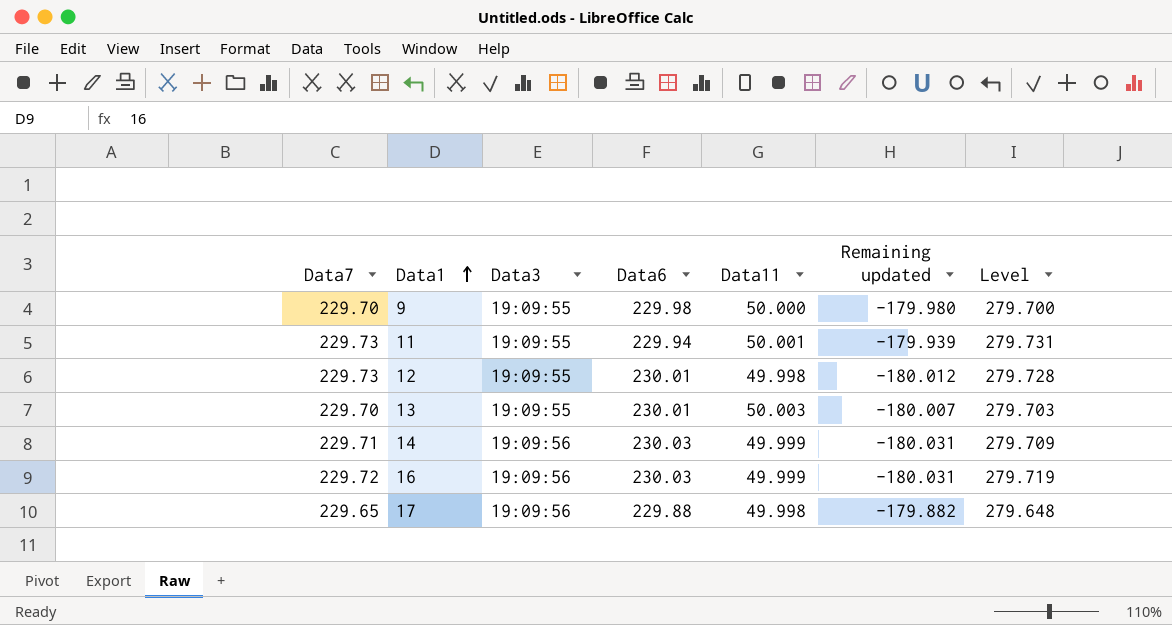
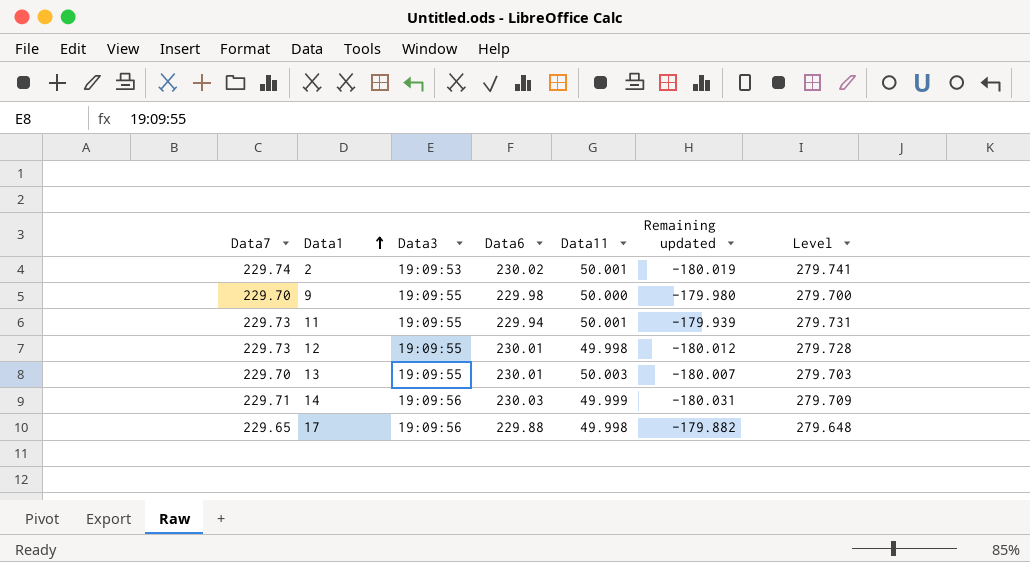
row 16: 229.72 | 19:09:56 | 230.03 | 49.999 | -180.031 | 279.719 -> none
row 2: none -> 229.74 | 19:09:53 | 230.02 | 50.001 | -180.019 | 279.741

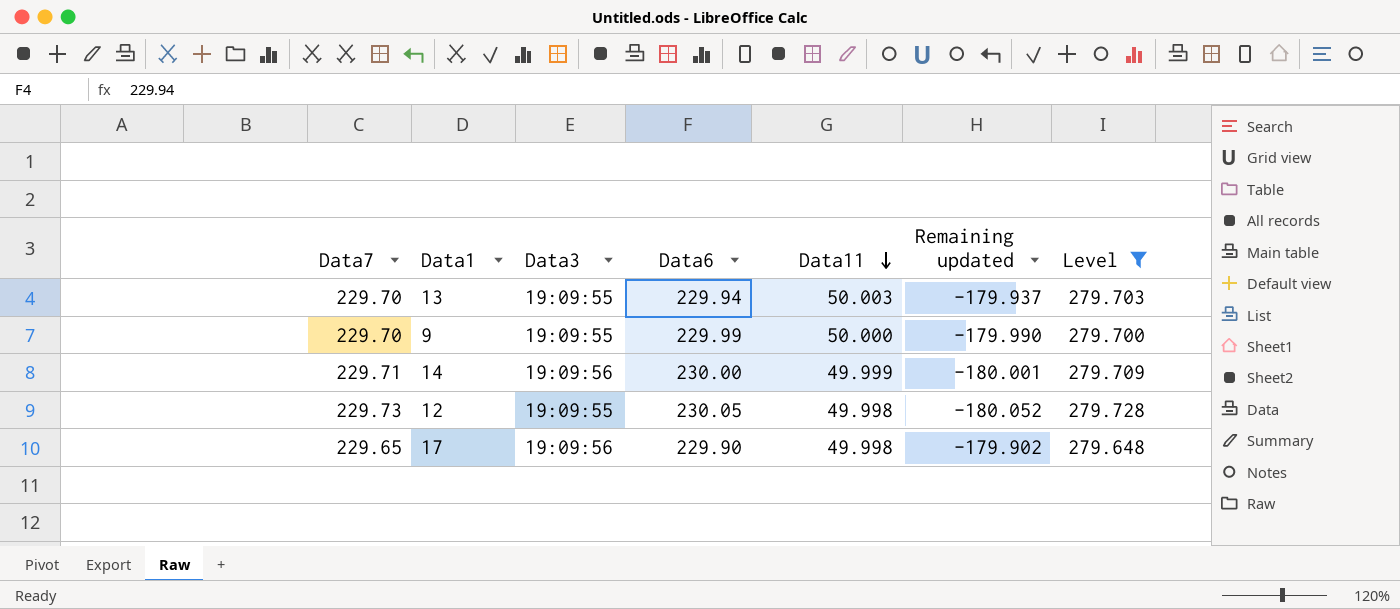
filter: none -> Level <= 279.728
row order: Data1 ascending -> Data11 descending
13 | Data6: 230.01 -> 229.94
13 | Remaining updated: -180.007 -> -179.937
9 | Data6: 229.98 -> 229.99
9 | Remaining updated: -179.980 -> -179.990
14 | Data6: 230.03 -> 230.00
14 | Remaining updated: -180.031 -> -180.001
12 | Data6: 230.01 -> 230.05
12 | Remaining updated: -180.012 -> -180.052
17 | Data6: 229.88 -> 229.90
17 | Remaining updated: -179.882 -> -179.902

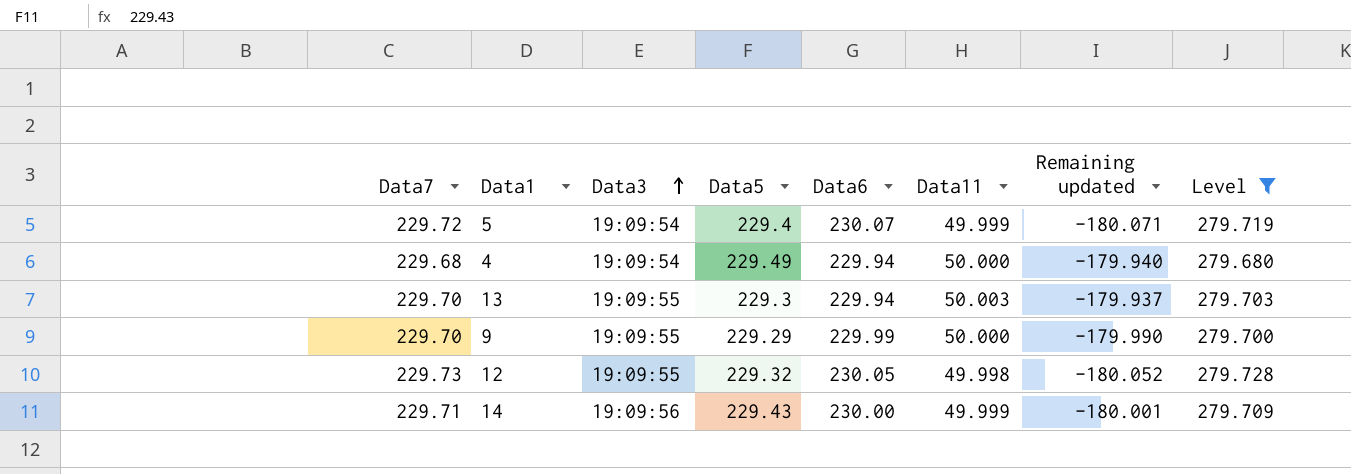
row order: Data11 descending -> Data3 ascending
column Data5 | position: none -> 4
row 17: 229.65 | 19:09:56 | 229.90 | 49.998 | -179.902 | 279.648 -> none
row 5: none -> 229.72 | 19:09:54 | 229.4 | 230.07 | 49.999 | -180.071 | 279.719
row 4: none -> 229.68 | 19:09:54 | 229.49 | 229.94 | 50.000 | -179.940 | 279.680

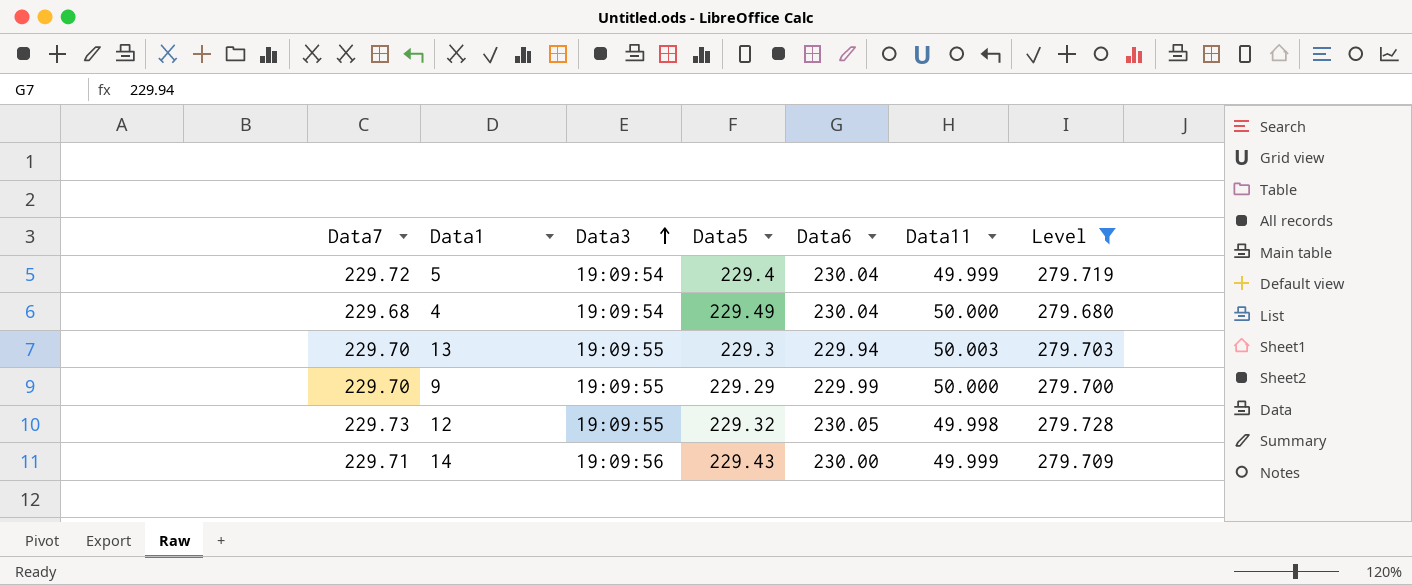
column Remaining updated | formula: [Data11] - [Data6] -> none
5 | Data6: 230.07 -> 230.04
4 | Data6: 229.94 -> 230.04

